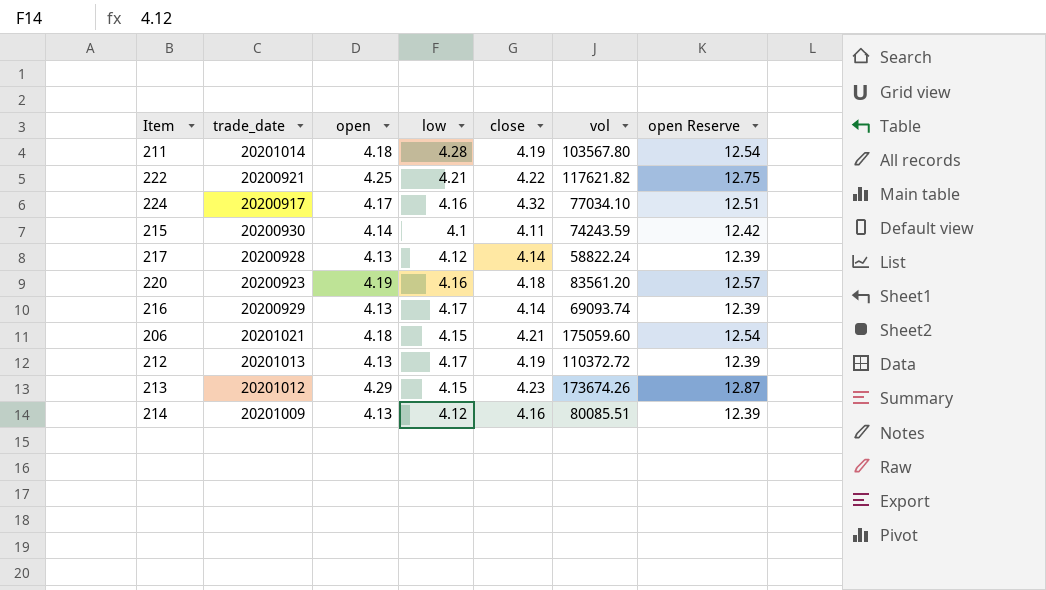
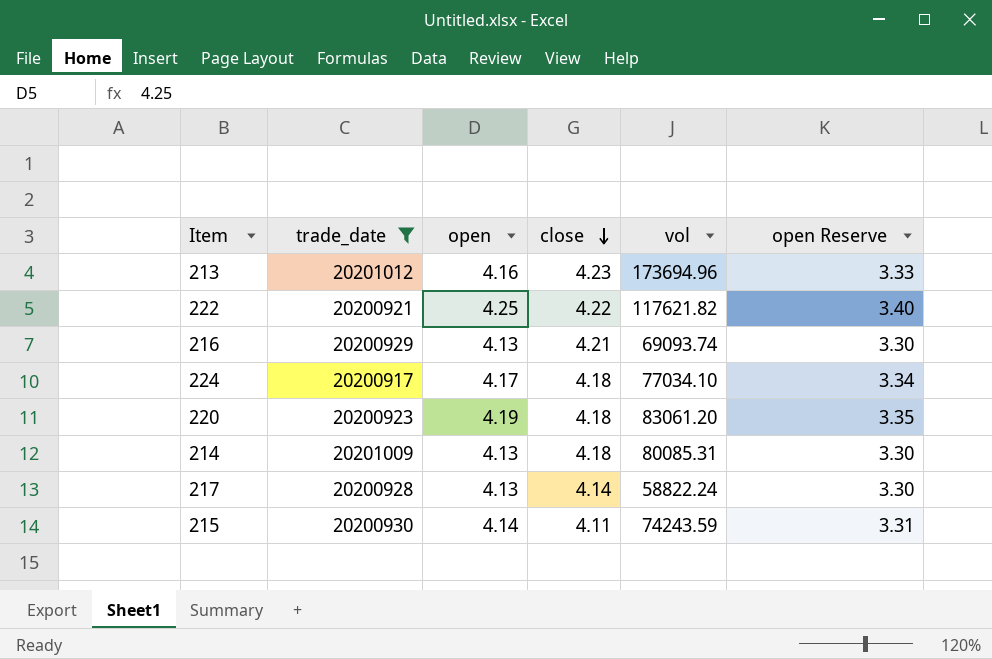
filter: none -> trade_date <= 20201012
row order: none -> close descending
column low | position: 4 -> none
column open Reserve | formula: [open] * 3 -> [open] * 0.8
213 | open: 4.29 -> 4.16
213 | vol: 173674.26 -> 173694.96
216 | close: 4.14 -> 4.21
224 | close: 4.32 -> 4.18
220 | vol: 83561.20 -> 83061.20
214 | close: 4.16 -> 4.18
214 | vol: 80085.51 -> 80085.31

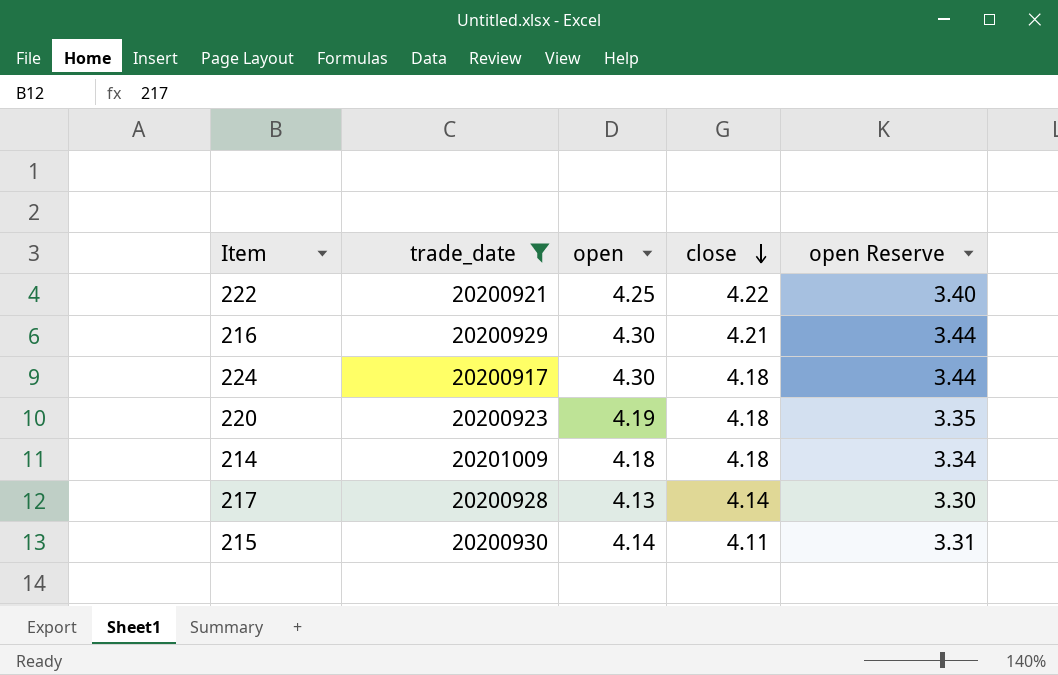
column vol | position: 5 -> none
row 213: 20201012 | 4.16 | 4.23 | 173694.96 | 3.33 -> none
216 | open: 4.13 -> 4.30
216 | open Reserve: 3.30 -> 3.44
224 | open: 4.17 -> 4.30
224 | open Reserve: 3.34 -> 3.44
214 | open: 4.13 -> 4.18
214 | open Reserve: 3.30 -> 3.34

